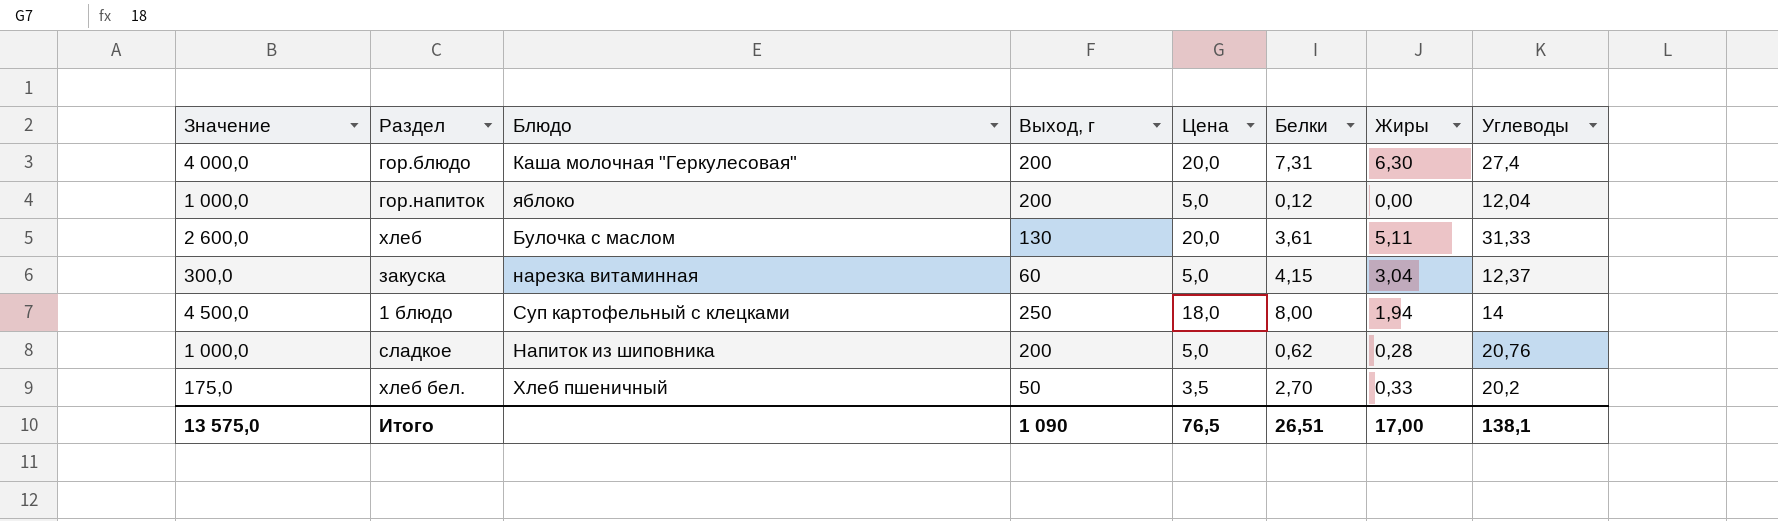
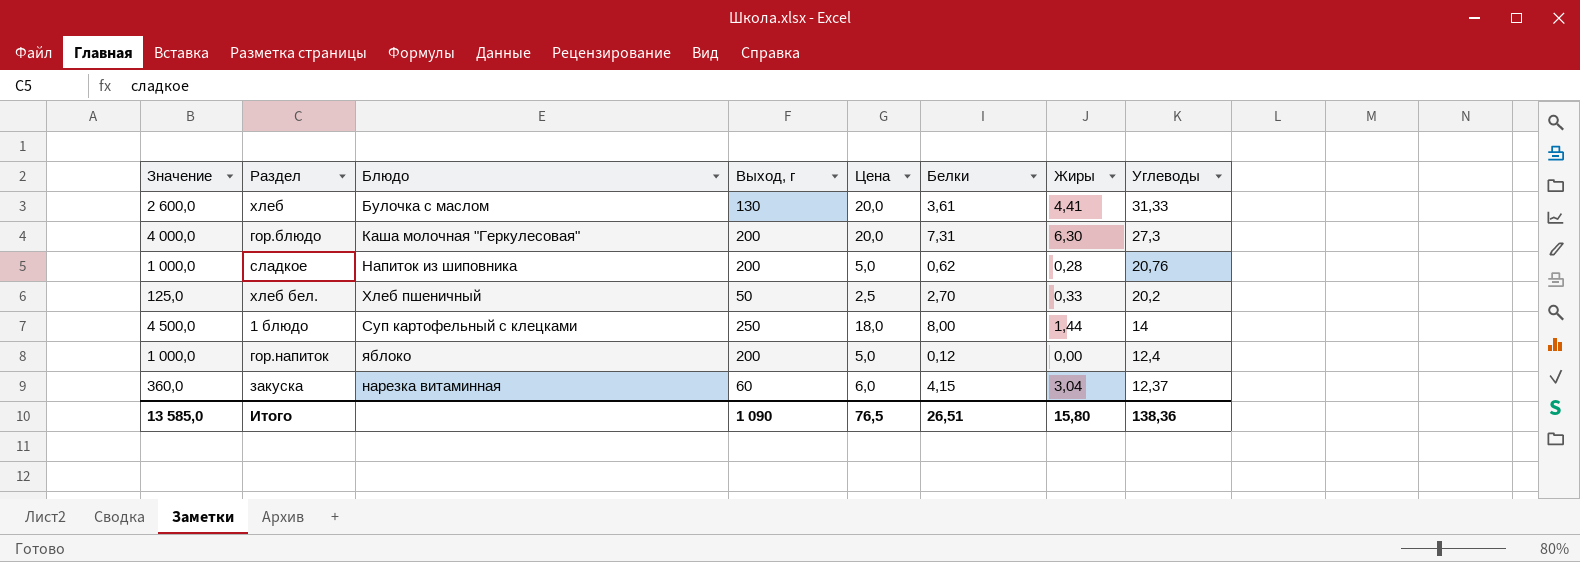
row order: none -> Углеводы descending
хлеб | Жиры: 5,11 -> 4,41
гор.блюдо | Углеводы: 27,4 -> 27,3
хлеб бел. | Значение: 175,0 -> 125,0
хлеб бел. | Цена: 3,5 -> 2,5
1 блюдо | Жиры: 1,94 -> 1,44
гор.напиток | Углеводы: 12,04 -> 12,4
закуска | Значение: 300,0 -> 360,0
закуска | Цена: 5,0 -> 6,0
Итого | Значение: 13 575,0 -> 13 585,0
Итого | Жиры: 17,00 -> 15,80
Итого | Углеводы: 138,1 -> 138,36

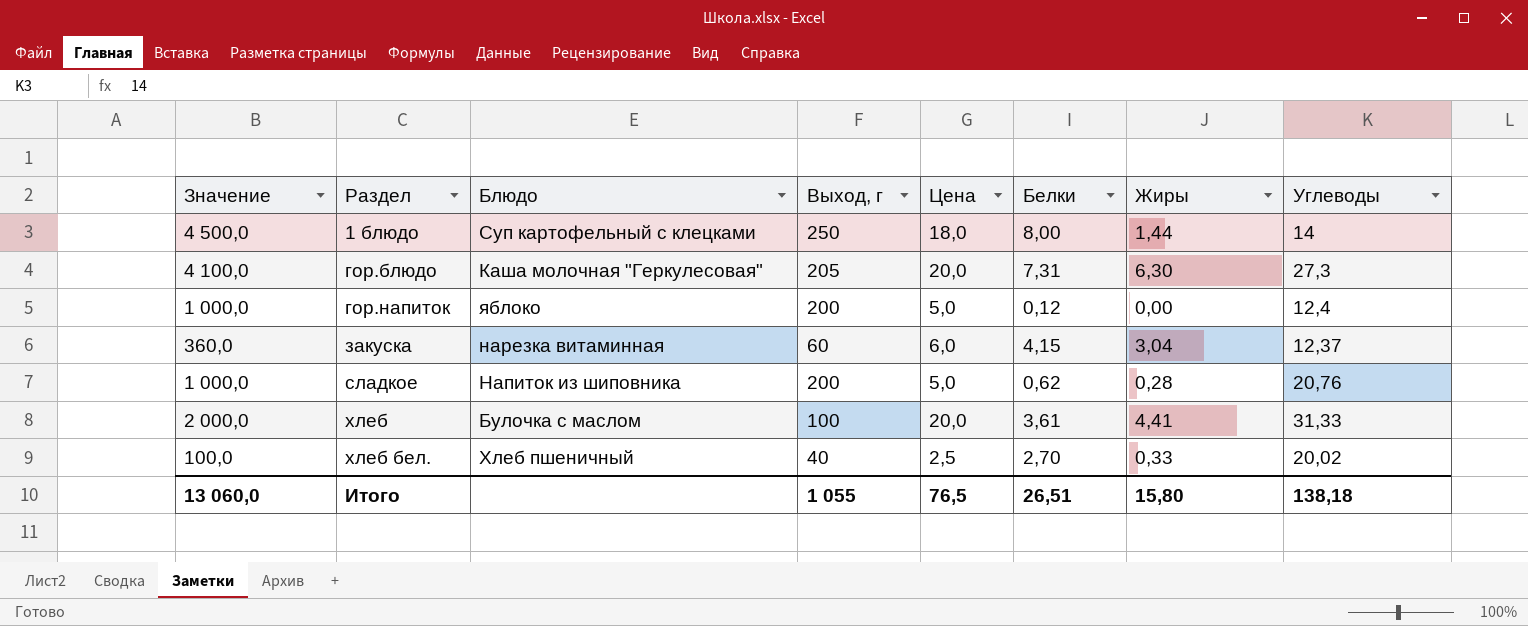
row order: Углеводы descending -> Раздел ascending
гор.блюдо | Значение: 4 000,0 -> 4 100,0
гор.блюдо | Выход, г: 200 -> 205
хлеб | Значение: 2 600,0 -> 2 000,0
хлеб | Выход, г: 130 -> 100
хлеб бел. | Значение: 125,0 -> 100,0
хлеб бел. | Выход, г: 50 -> 40
хлеб бел. | Углеводы: 20,2 -> 20,02
Итого | Значение: 13 585,0 -> 13 060,0
Итого | Выход, г: 1 090 -> 1 055
Итого | Углеводы: 138,36 -> 138,18

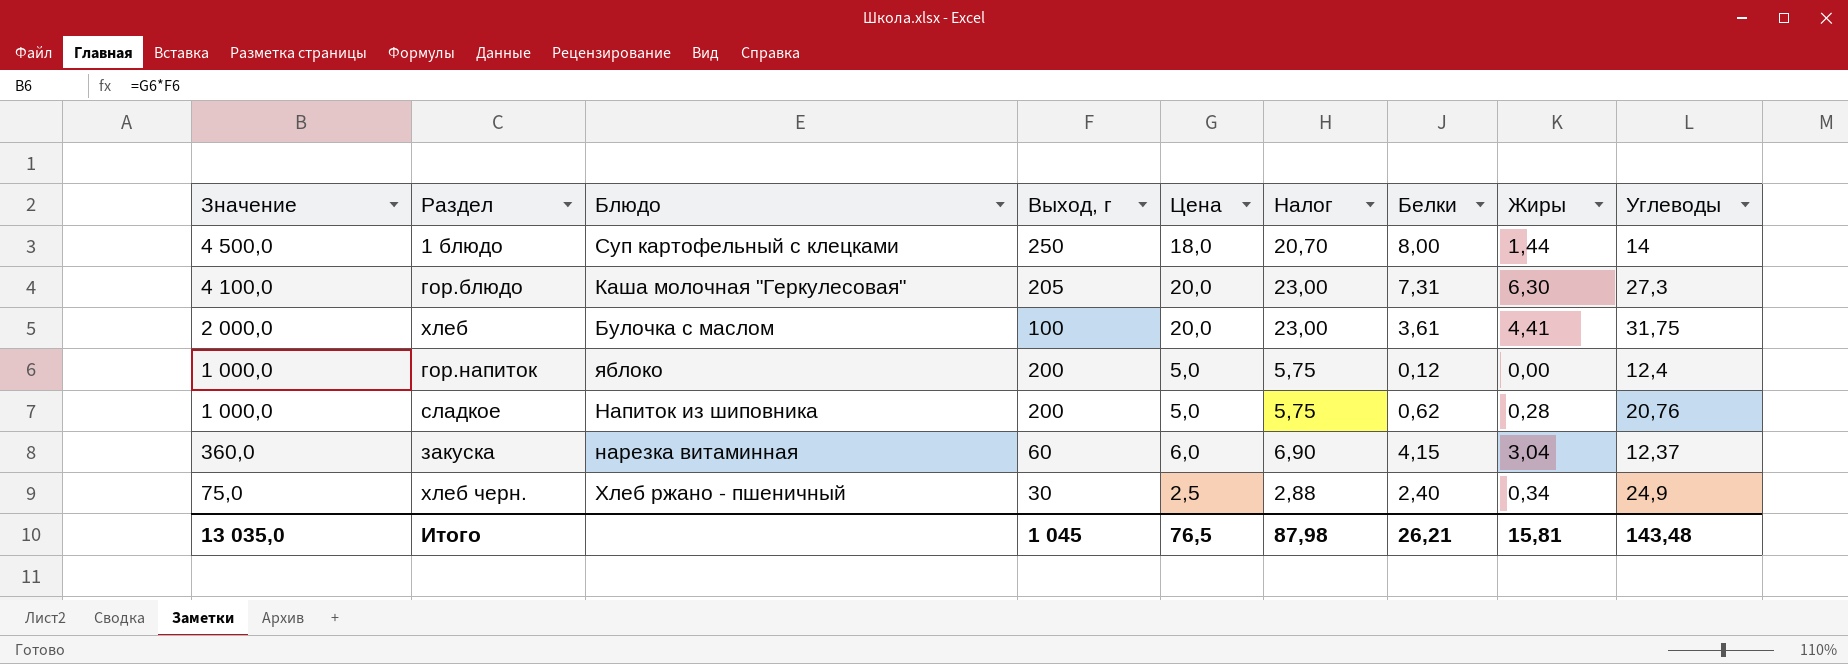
row order: Раздел ascending -> Значение descending
column Налог | formula: none -> [Цена] * 1,15
row хлеб бел.: 100,0 | Хлеб пшеничный | 40 | 2,5 | 2,70 | 0,33 | 20,02 -> none
хлеб | Углеводы: 31,33 -> 31,75
row хлеб черн.: none -> 75,0 | Хлеб ржано - пшеничный | 30 | 2,5 | 2,88 | 2,40 | 0,34 | 24,9
Итого | Значение: 13 060,0 -> 13 035,0
Итого | Выход, г: 1 055 -> 1 045
Итого | Белки: 26,51 -> 26,21
Итого | Жиры: 15,80 -> 15,81
Итого | Углеводы: 138,18 -> 143,48

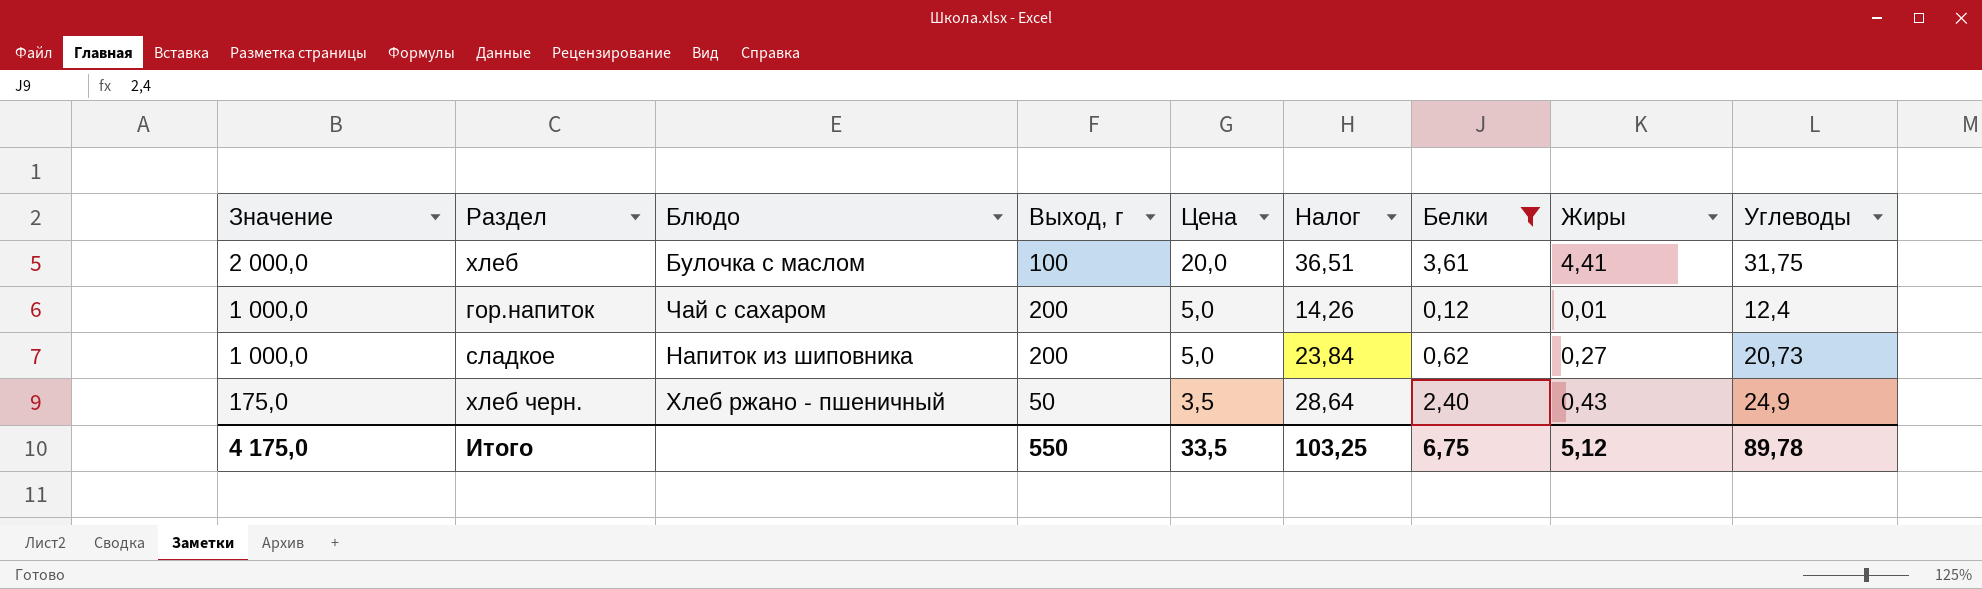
filter: none -> Белки <= 3,61
column Налог | formula: [Цена] * 1,15 -> [Углеводы] * 1,15
гор.напиток | Блюдо: яблоко -> Чай с сахаром
гор.напиток | Жиры: 0,00 -> 0,01
сладкое | Жиры: 0,28 -> 0,27
сладкое | Углеводы: 20,76 -> 20,73
хлеб черн. | Значение: 75,0 -> 175,0
хлеб черн. | Выход, г: 30 -> 50
хлеб черн. | Цена: 2,5 -> 3,5
хлеб черн. | Жиры: 0,34 -> 0,43
Итого | Значение: 13 035,0 -> 4 175,0
Итого | Выход, г: 1 045 -> 550
Итого | Цена: 76,5 -> 33,5
Итого | Налог: 87,98 -> 103,25
Итого | Белки: 26,21 -> 6,75
Итого | Жиры: 15,81 -> 5,12
Итого | Углеводы: 143,48 -> 89,78

